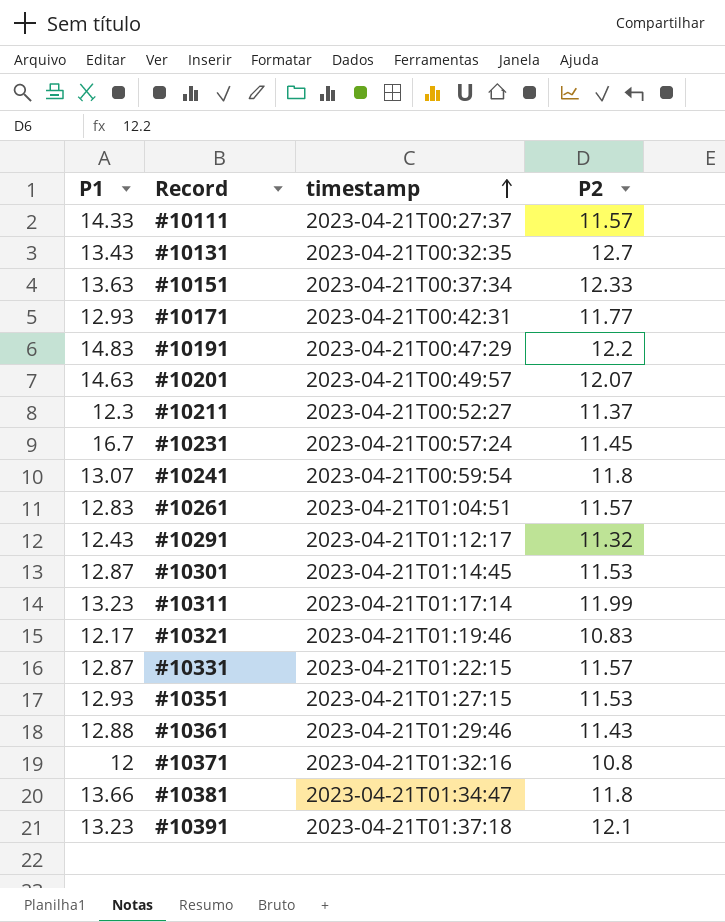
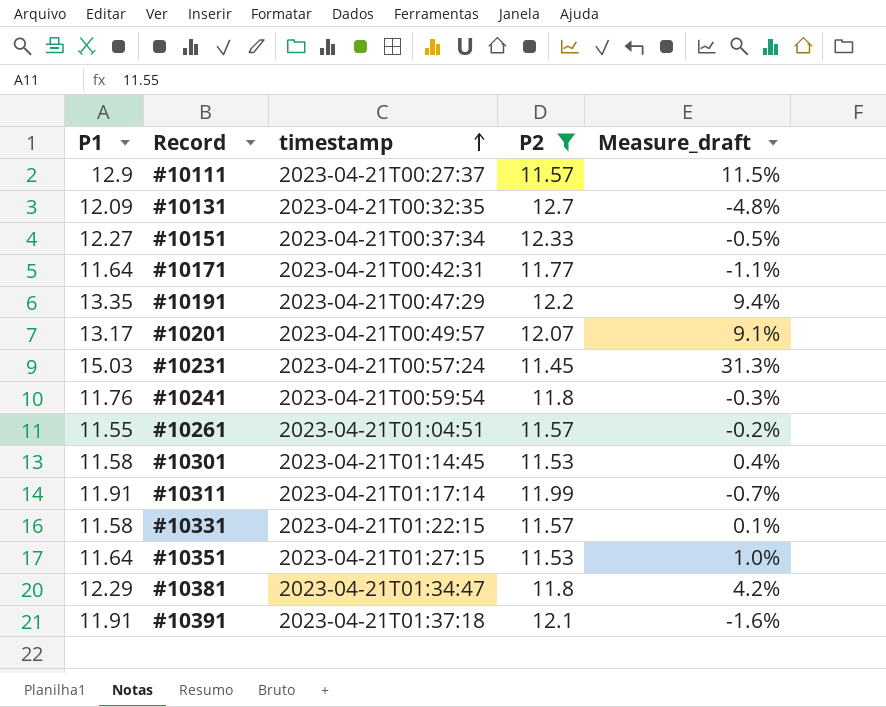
filter: none -> P2 >= 11.45
column Measure_draft | formula: none -> ([P1] - [P2]) / [P2]
#10111 | P1: 14.33 -> 12.9
#10131 | P1: 13.43 -> 12.09
#10151 | P1: 13.63 -> 12.27
#10171 | P1: 12.93 -> 11.64
#10191 | P1: 14.83 -> 13.35
#10201 | P1: 14.63 -> 13.17
#10231 | P1: 16.7 -> 15.03
#10241 | P1: 13.07 -> 11.76
#10261 | P1: 12.83 -> 11.55
#10301 | P1: 12.87 -> 11.58
#10311 | P1: 13.23 -> 11.91
#10331 | P1: 12.87 -> 11.58
#10351 | P1: 12.93 -> 11.64
#10381 | P1: 13.66 -> 12.29
#10391 | P1: 13.23 -> 11.91

